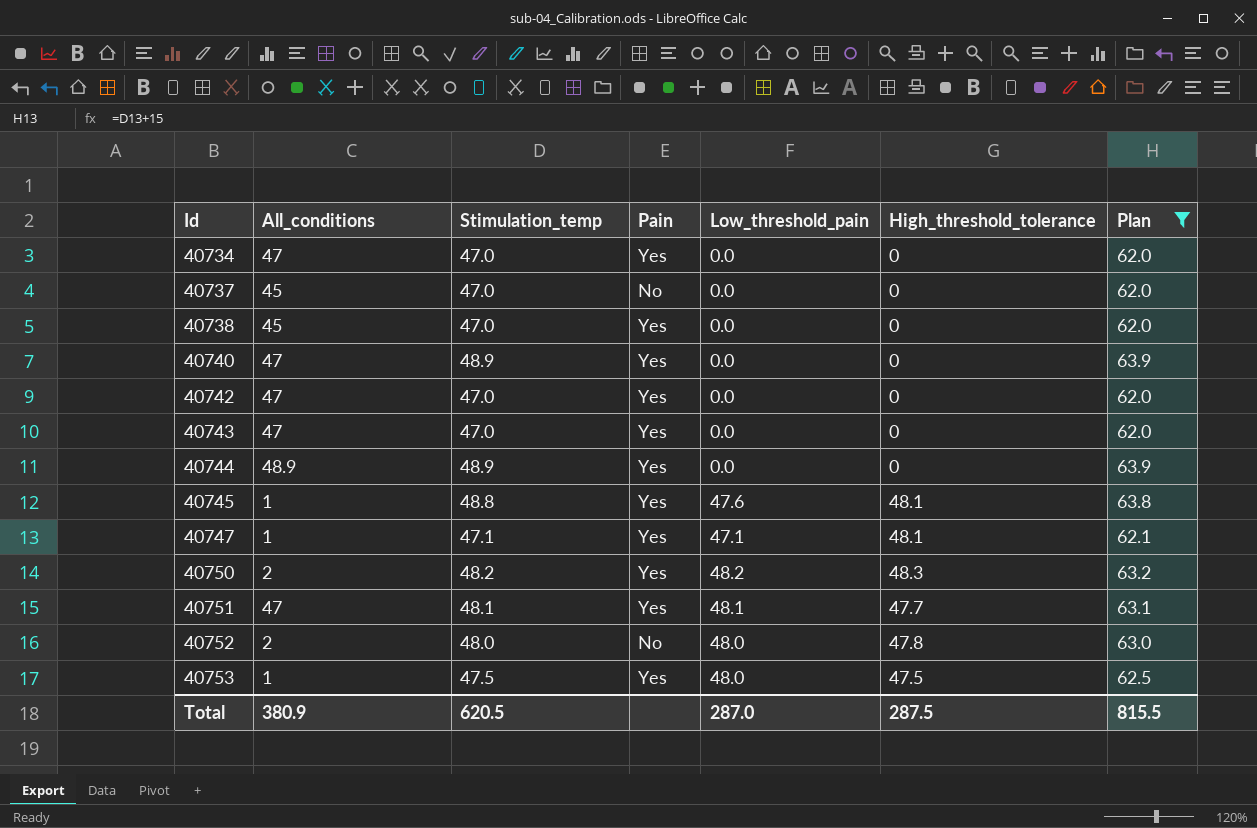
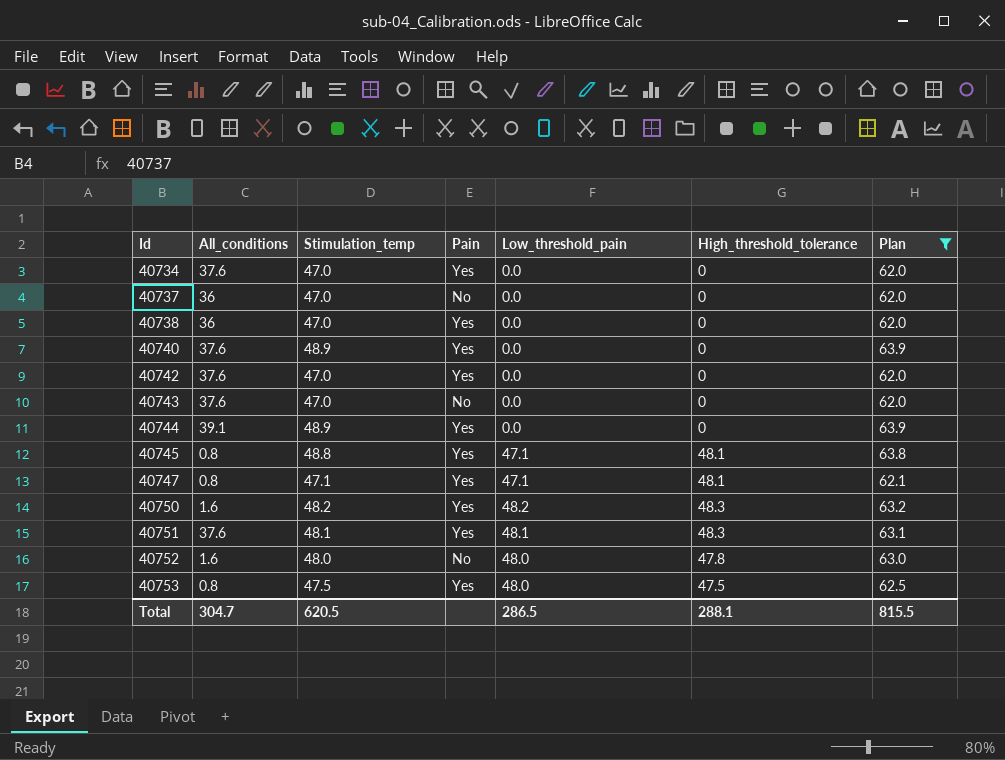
40734 | All_conditions: 47 -> 37.6
40737 | All_conditions: 45 -> 36
40738 | All_conditions: 45 -> 36
40740 | All_conditions: 47 -> 37.6
40742 | All_conditions: 47 -> 37.6
40743 | All_conditions: 47 -> 37.6
40743 | Pain: Yes -> No
40744 | All_conditions: 48.9 -> 39.1
40745 | All_conditions: 1 -> 0.8
40745 | Low_threshold_pain: 47.6 -> 47.1
40747 | All_conditions: 1 -> 0.8
40750 | All_conditions: 2 -> 1.6
40751 | All_conditions: 47 -> 37.6
40751 | High_threshold_tolerance: 47.7 -> 48.3
40752 | All_conditions: 2 -> 1.6
40753 | All_conditions: 1 -> 0.8
Total | All_conditions: 380.9 -> 304.7
Total | Low_threshold_pain: 287.0 -> 286.5
Total | High_threshold_tolerance: 287.5 -> 288.1

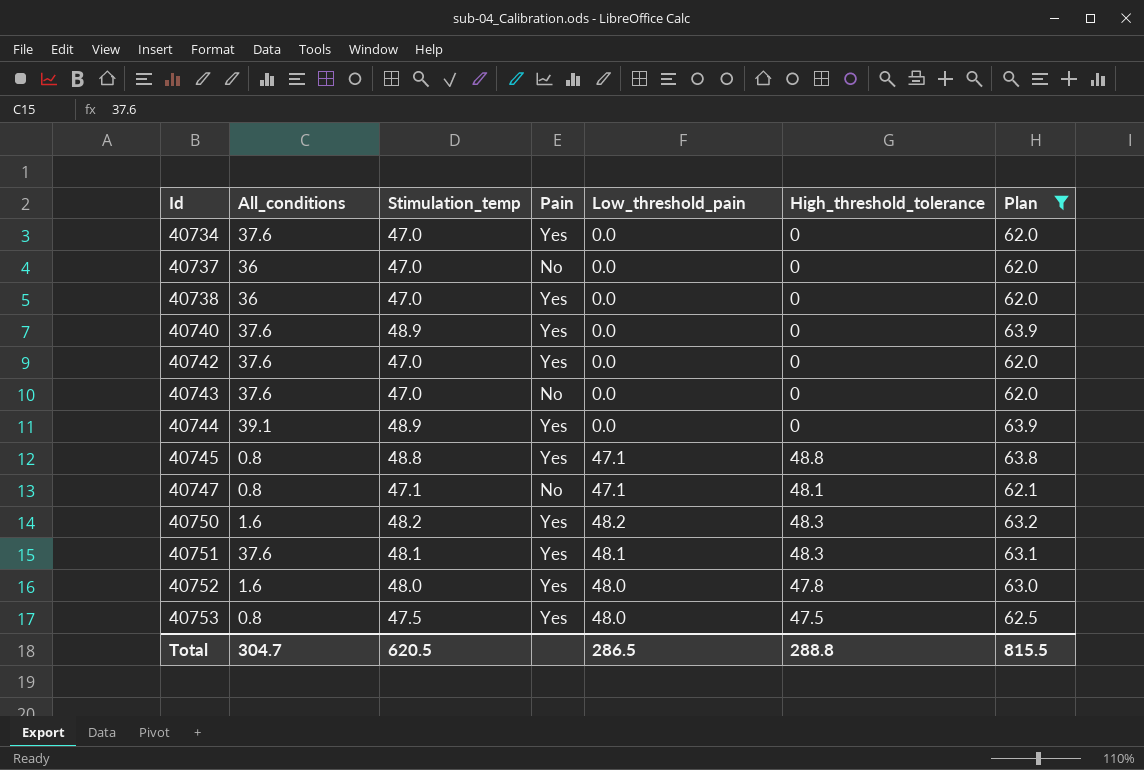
40745 | High_threshold_tolerance: 48.1 -> 48.8
40747 | Pain: Yes -> No
40752 | Pain: No -> Yes
Total | High_threshold_tolerance: 288.1 -> 288.8

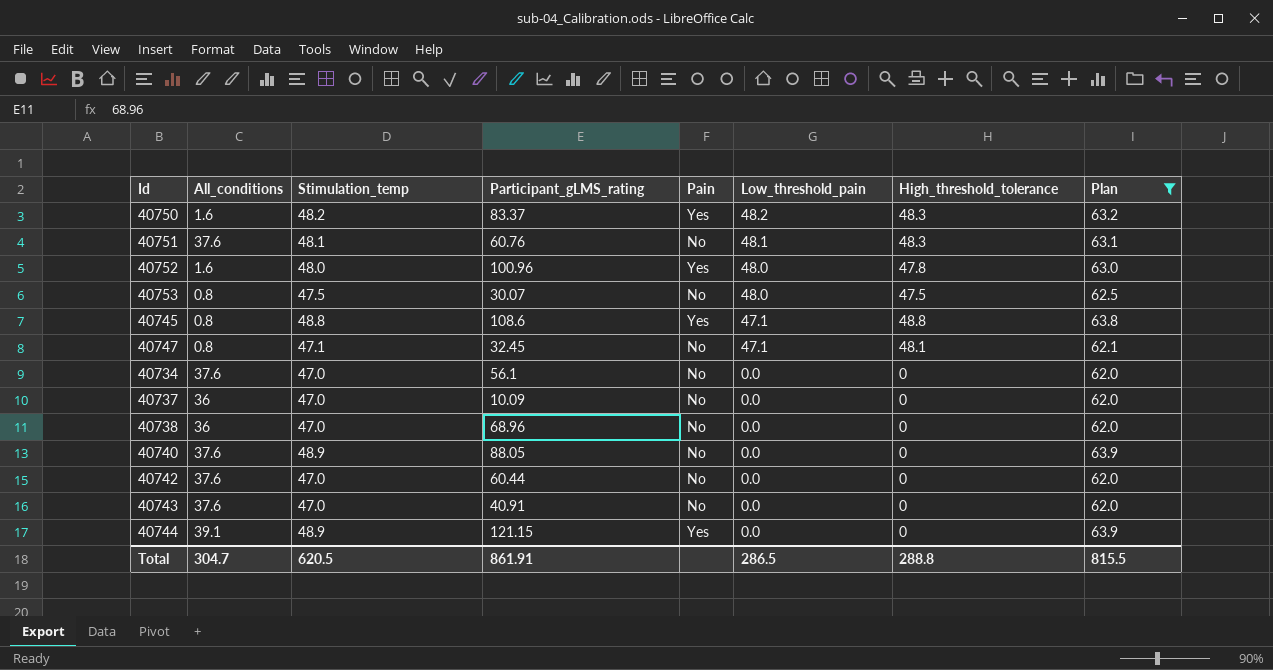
row order: Id ascending -> Low_threshold_pain descending
column Participant_gLMS_rating | position: none -> 4
40751 | Pain: Yes -> No
40753 | Pain: Yes -> No
40734 | Pain: Yes -> No
40738 | Pain: Yes -> No
40740 | Pain: Yes -> No
40742 | Pain: Yes -> No

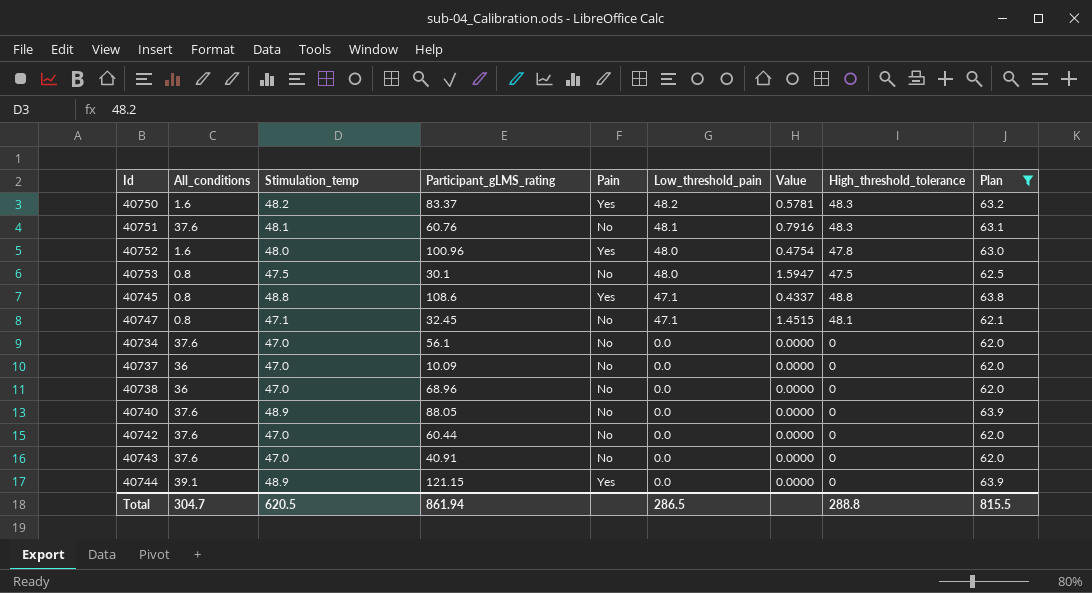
column Value | formula: none -> [Low_threshold_pain] / [Participant_gLMS_rating]
40753 | Participant_gLMS_rating: 30.07 -> 30.1
Total | Participant_gLMS_rating: 861.91 -> 861.94

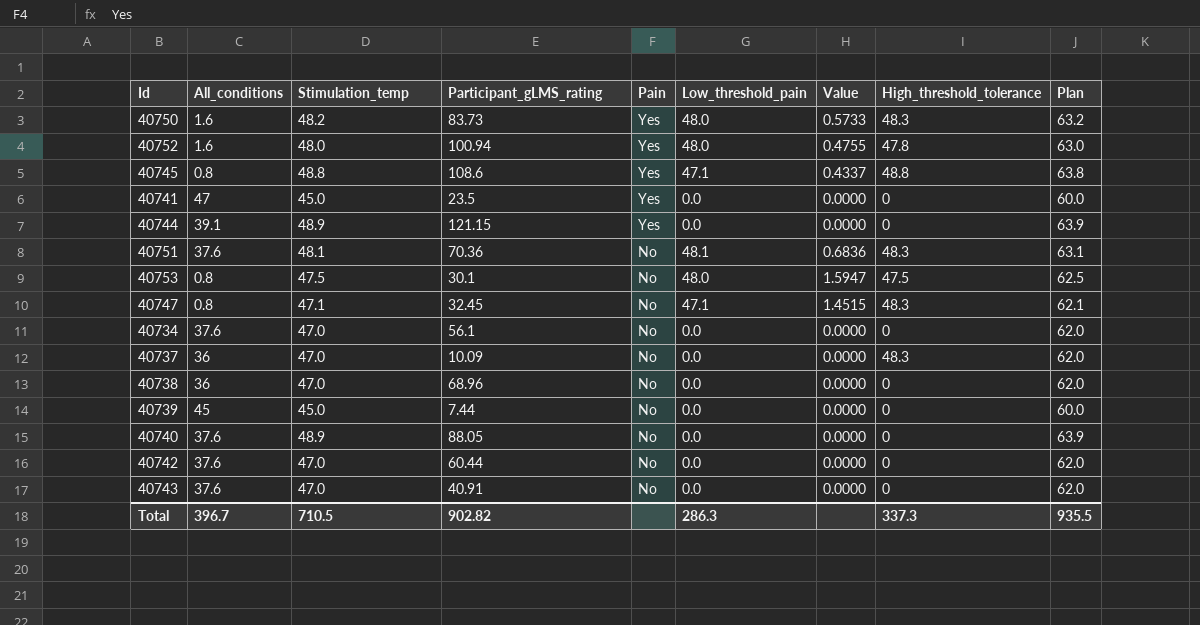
filter: Plan != 60.0 -> none
row order: Low_threshold_pain descending -> Pain descending
40750 | Participant_gLMS_rating: 83.37 -> 83.73
40750 | Low_threshold_pain: 48.2 -> 48.0
40750 | Value: 0.5781 -> 0.5733
40752 | Participant_gLMS_rating: 100.96 -> 100.94
40752 | Value: 0.4754 -> 0.4755
40751 | Participant_gLMS_rating: 60.76 -> 70.36
40751 | Value: 0.7916 -> 0.6836
40747 | High_threshold_tolerance: 48.1 -> 48.3
40737 | High_threshold_tolerance: 0 -> 48.3
Total | All_conditions: 304.7 -> 396.7
Total | Stimulation_temp: 620.5 -> 710.5
Total | Participant_gLMS_rating: 861.94 -> 902.82
Total | Low_threshold_pain: 286.5 -> 286.3
Total | High_threshold_tolerance: 288.8 -> 337.3
Total | Plan: 815.5 -> 935.5

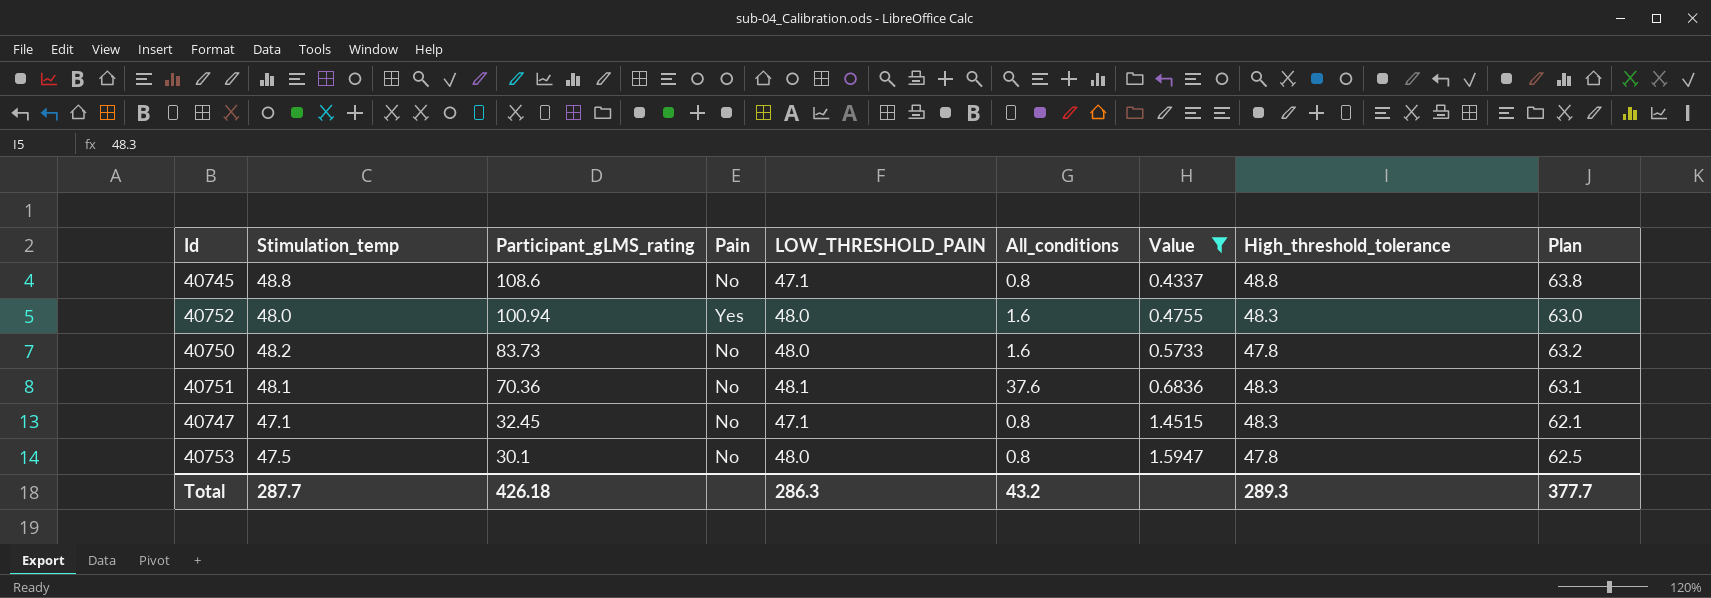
filter: none -> Value != 0.0000
row order: Pain descending -> Participant_gLMS_rating descending
column name: Low_threshold_pain -> LOW_THRESHOLD_PAIN
column All_conditions | position: 2 -> 6
40745 | Pain: Yes -> No
40752 | High_threshold_tolerance: 47.8 -> 48.3
40750 | Pain: Yes -> No
40750 | High_threshold_tolerance: 48.3 -> 47.8
40753 | High_threshold_tolerance: 47.5 -> 47.8
Total | Stimulation_temp: 710.5 -> 287.7
Total | Participant_gLMS_rating: 902.82 -> 426.18
Total | All_conditions: 396.7 -> 43.2
Total | High_threshold_tolerance: 337.3 -> 289.3
Total | Plan: 935.5 -> 377.7

